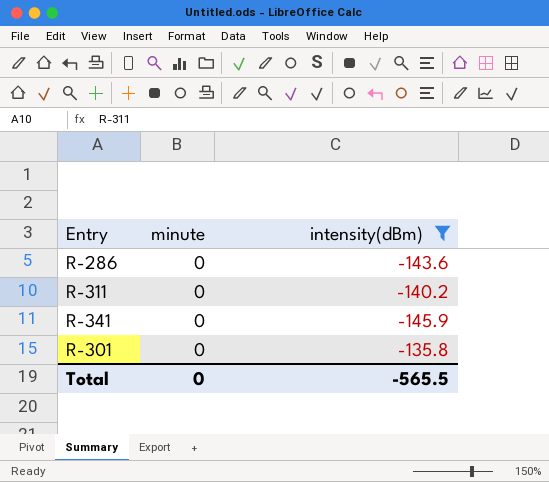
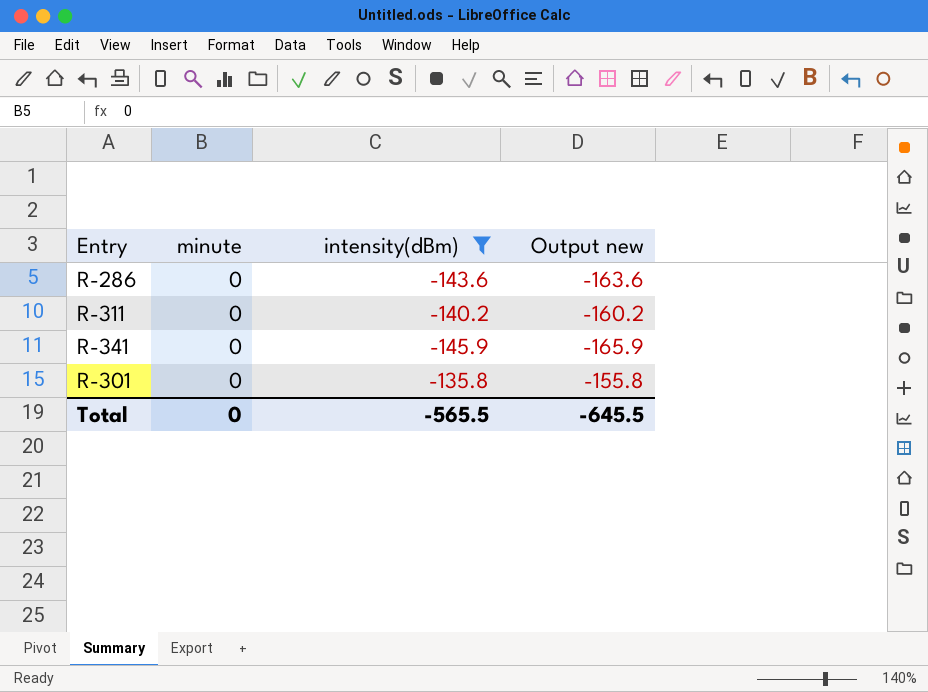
column Output new | formula: none -> [intensity(dBm)] - 20

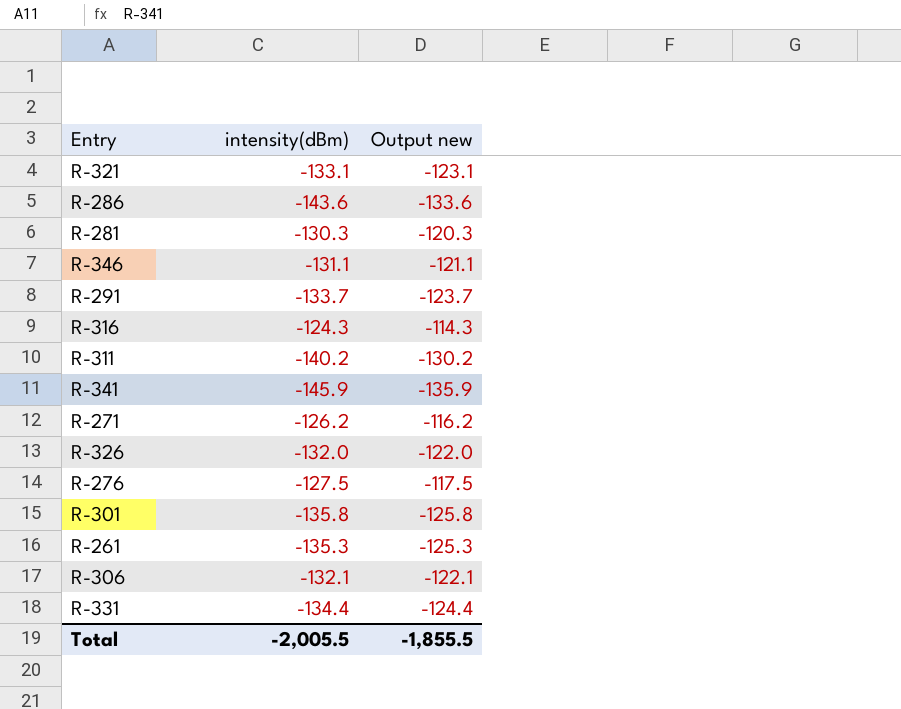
filter: intensity(dBm) <= -135.8 -> none
column minute | position: 2 -> none
column Output new | formula: [intensity(dBm)] - 20 -> [intensity(dBm)] + 10
Total | intensity(dBm): -565.5 -> -2,005.5
Total | Output new: -645.5 -> -1,855.5

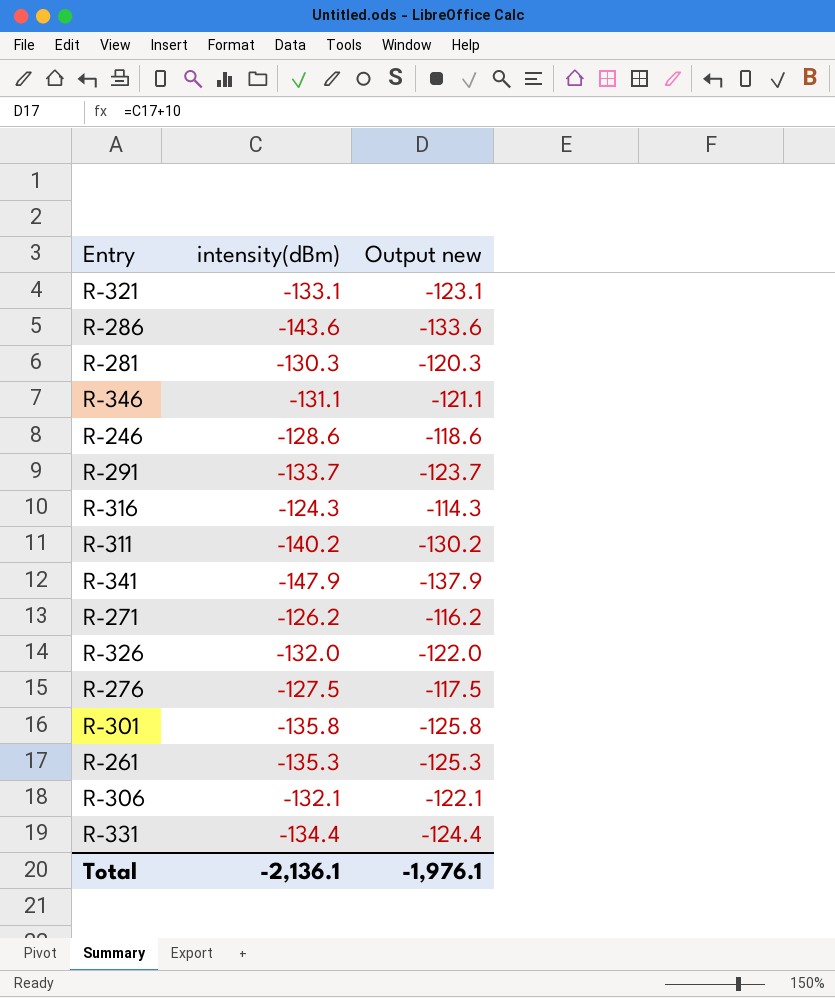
row R-246: none -> -128.6 | -118.6
R-341 | intensity(dBm): -145.9 -> -147.9
R-341 | Output new: -135.9 -> -137.9
Total | intensity(dBm): -2,005.5 -> -2,136.1
Total | Output new: -1,855.5 -> -1,976.1

